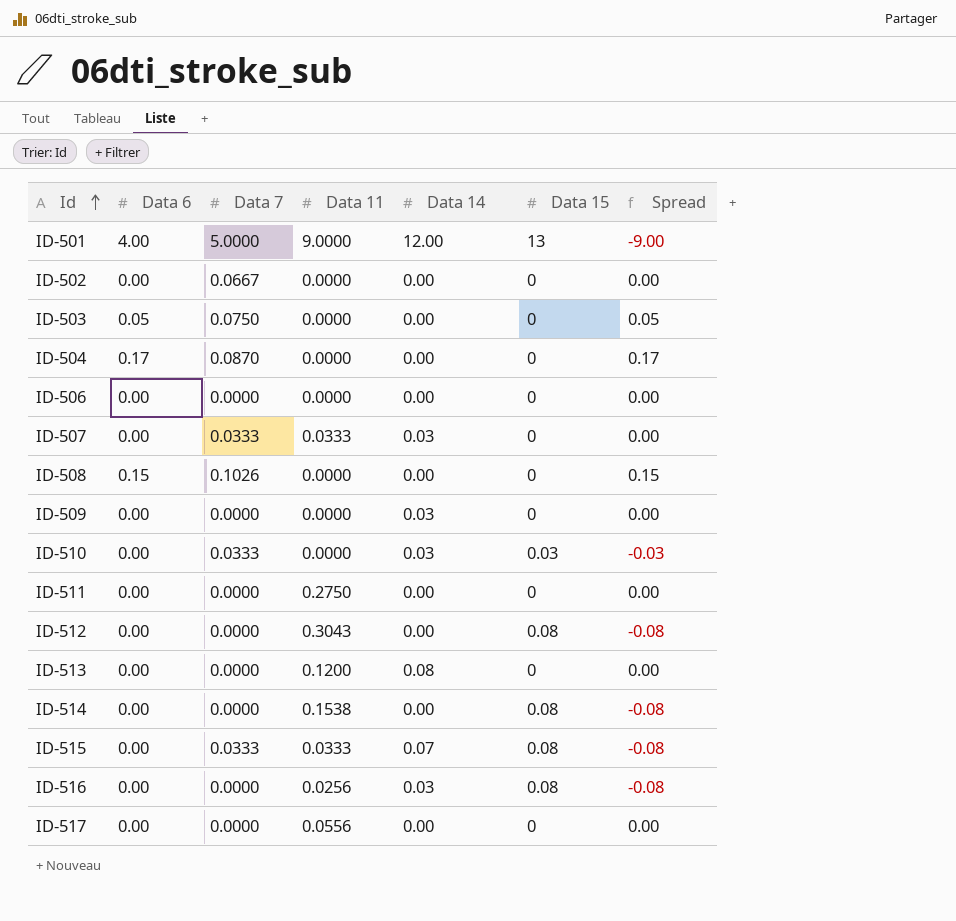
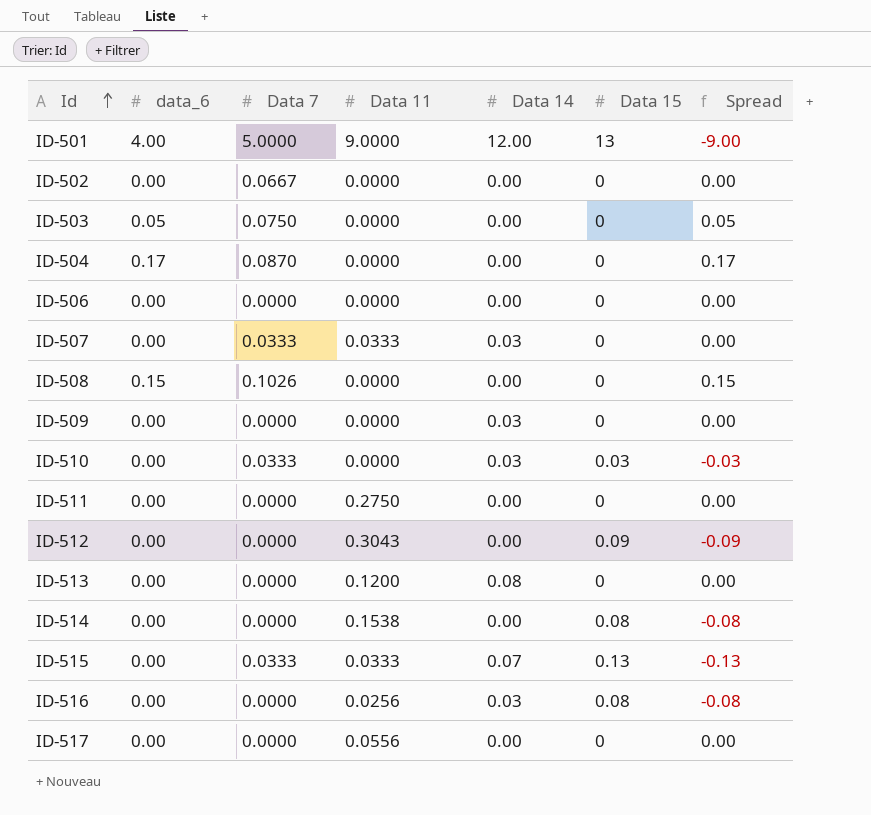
column name: Data 6 -> data_6
ID-512 | Data 15: 0.08 -> 0.09
ID-512 | Spread: -0.08 -> -0.09
ID-515 | Data 15: 0.08 -> 0.13
ID-515 | Spread: -0.08 -> -0.13

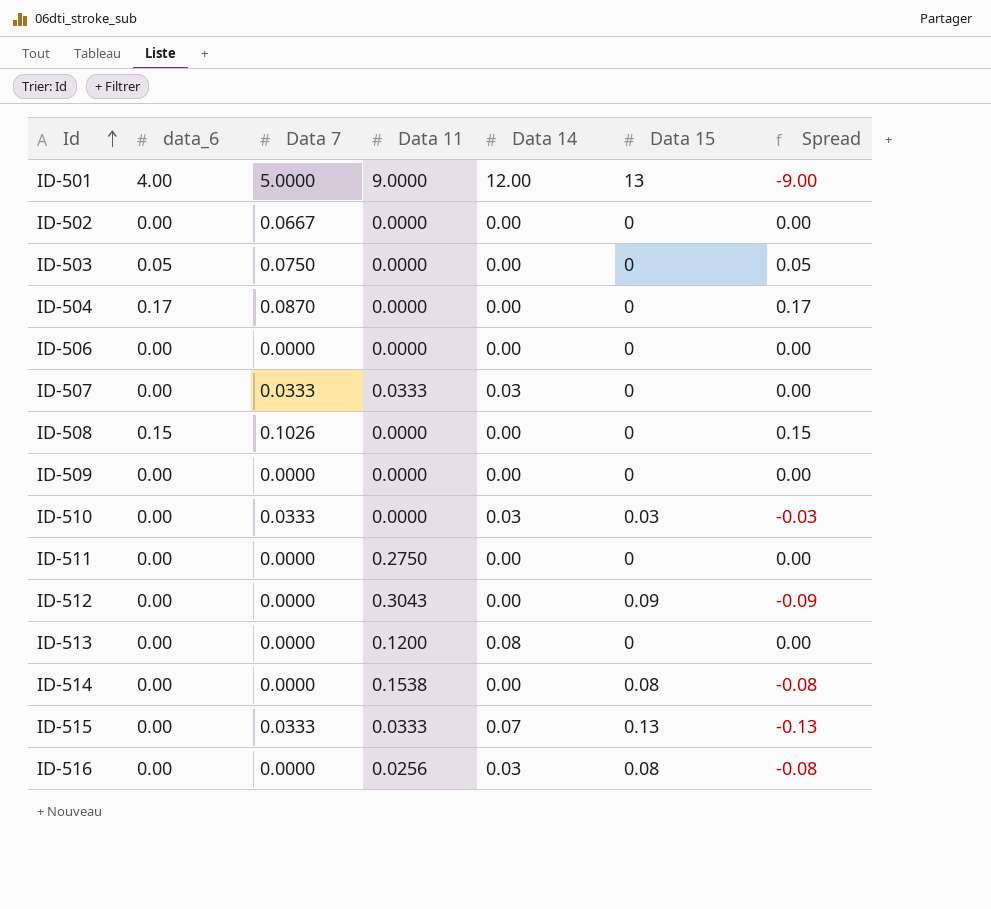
row ID-517: 0.00 | 0.0000 | 0.0556 | 0.00 | 0 | 0.00 -> none
ID-509 | Data 14: 0.03 -> 0.00

